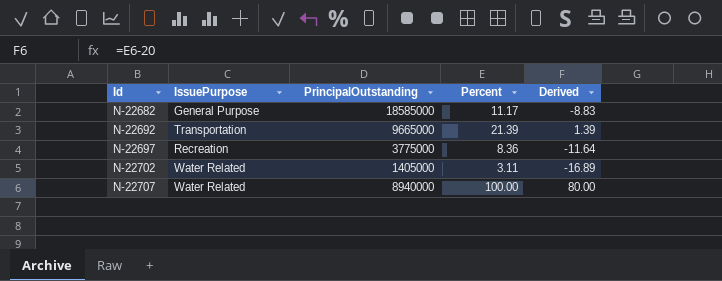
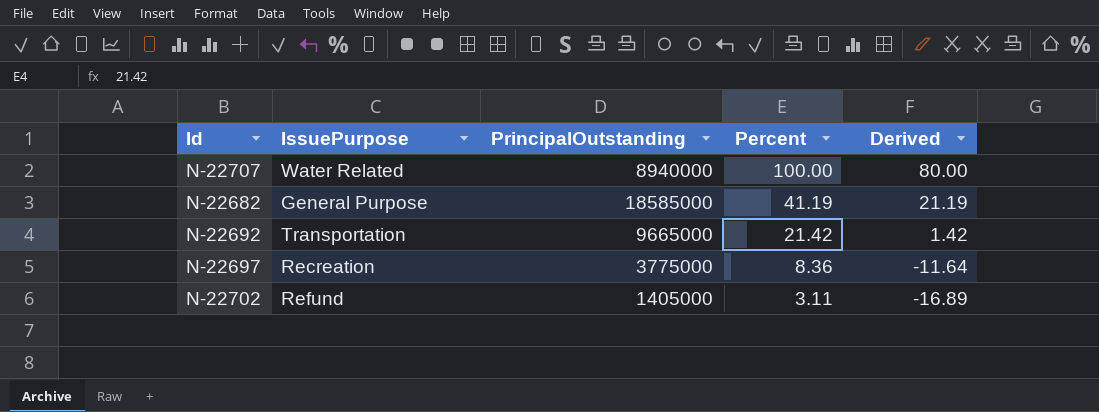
row order: Id ascending -> Percent descending
N-22682 | Percent: 11.17 -> 41.19
N-22682 | Derived: -8.83 -> 21.19
N-22692 | Percent: 21.39 -> 21.42
N-22692 | Derived: 1.39 -> 1.42
N-22702 | IssuePurpose: Water Related -> Refund

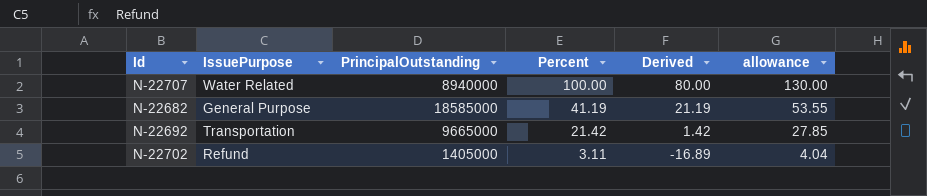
column allowance | formula: none -> [Percent] * 1.3
row N-22697: Recreation | 3775000 | 8.36 | -11.64 -> none

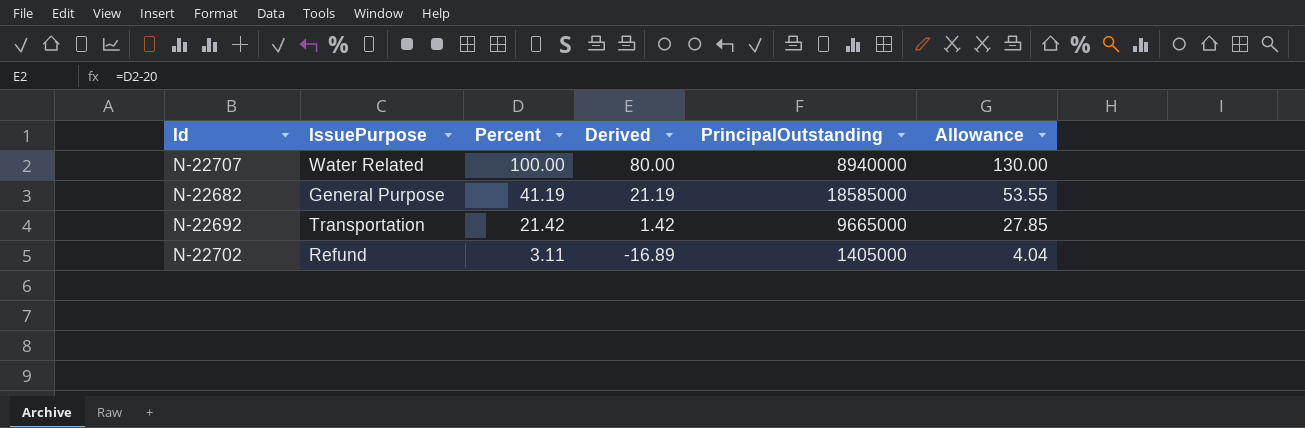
column PrincipalOutstanding | position: 3 -> 5
column name: allowance -> Allowance

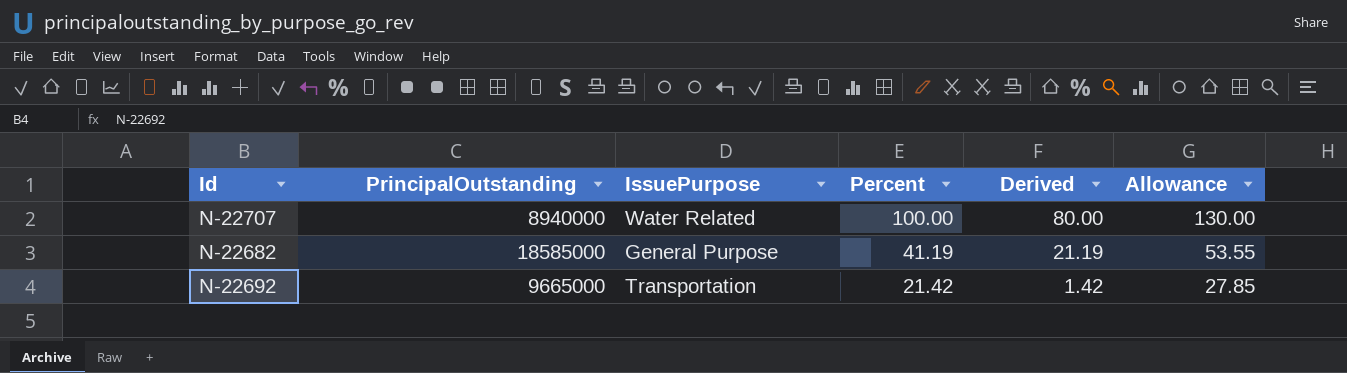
column PrincipalOutstanding | position: 5 -> 2
row N-22702: Refund | 3.11 | -16.89 | 1405000 | 4.04 -> none

